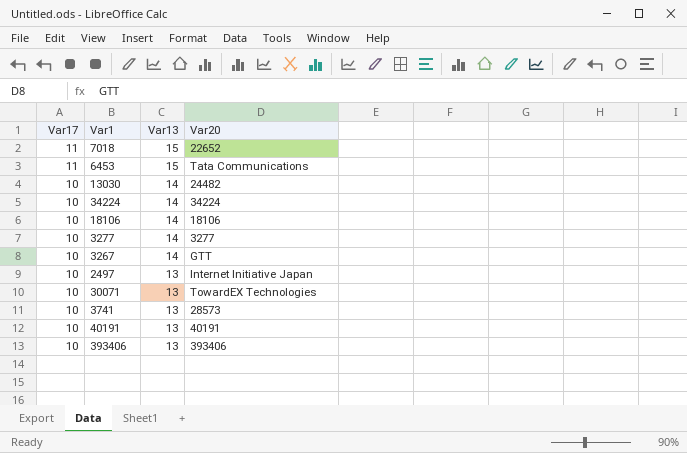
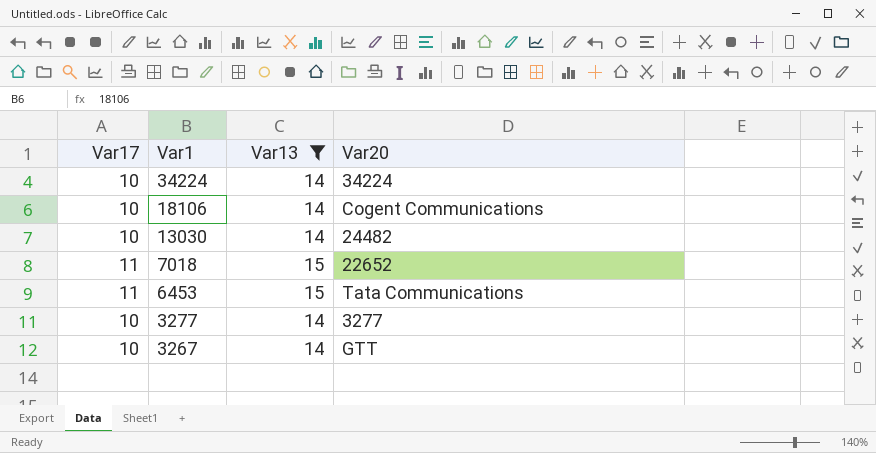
filter: none -> Var13 != 13
row order: Var17 descending -> Var1 descending
18106 | Var20: 18106 -> Cogent Communications

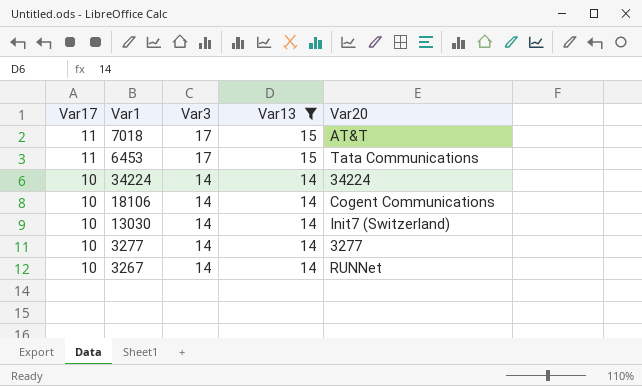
row order: Var1 descending -> Var17 descending
column Var3 | position: none -> 3
7018 | Var20: 22652 -> AT&T
13030 | Var20: 24482 -> Init7 (Switzerland)
3267 | Var20: GTT -> RUNNet

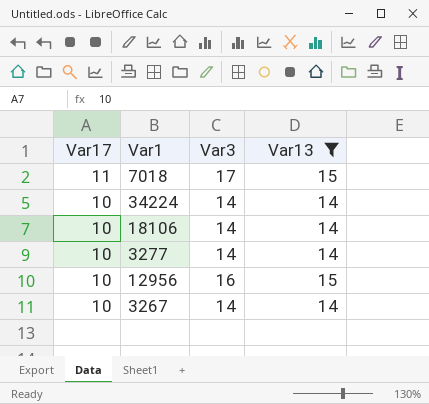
column Var20 | position: 5 -> none
row 6453: 11 | 17 | 15 | Tata Communications -> none
row 13030: 10 | 14 | 14 | Init7 (Switzerland) -> none
row 12956: none -> 10 | 16 | 15

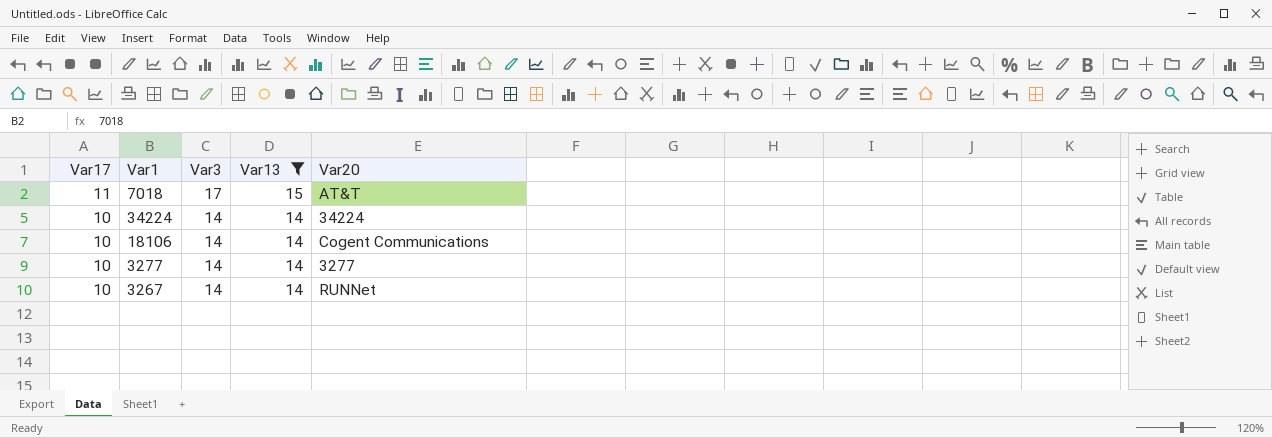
column Var20 | position: none -> 5
row 12956: 10 | 16 | 15 -> none

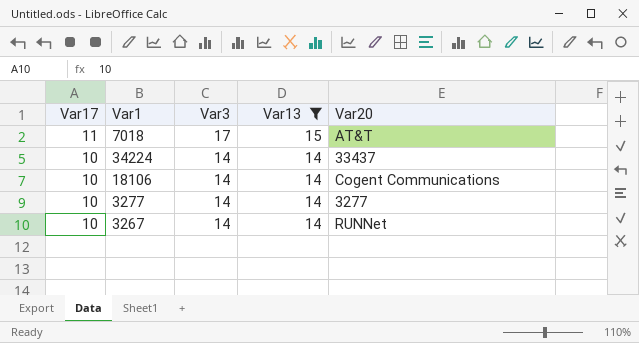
34224 | Var20: 34224 -> 33437

